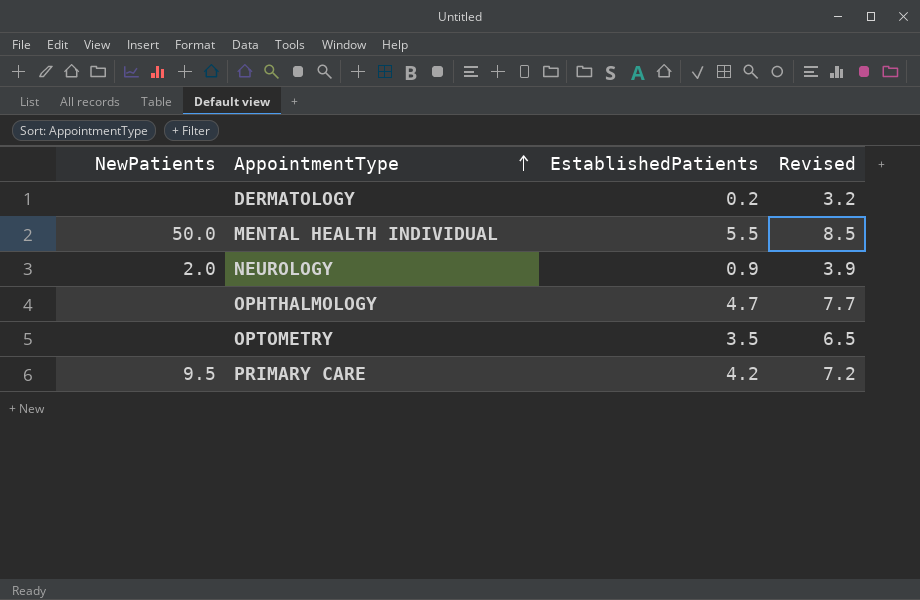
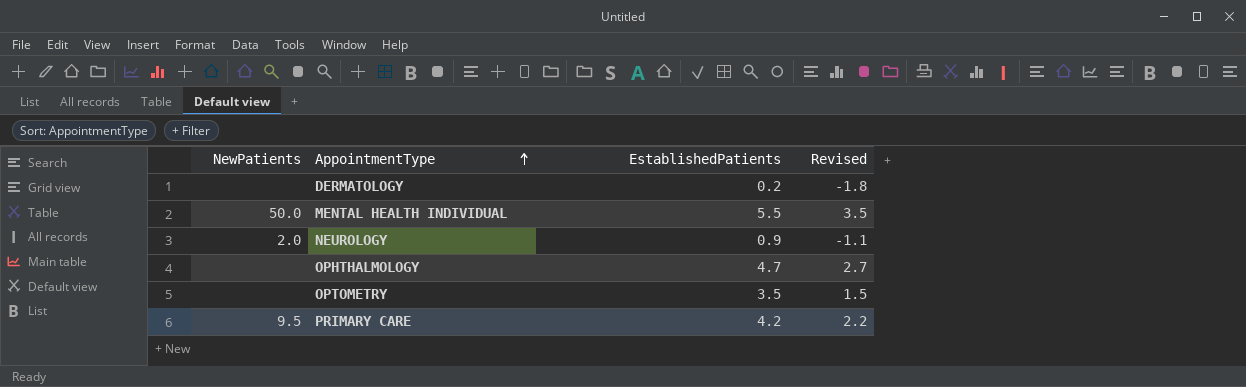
column Revised | formula: [EstablishedPatients] + 3 -> [EstablishedPatients] - 2

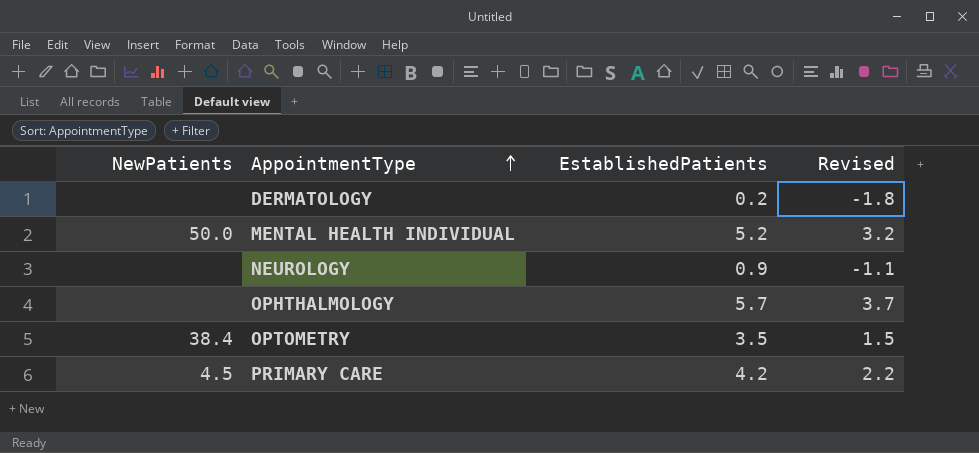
MENTAL HEALTH INDIVIDUAL | EstablishedPatients: 5.5 -> 5.2
MENTAL HEALTH INDIVIDUAL | Revised: 3.5 -> 3.2
NEUROLOGY | NewPatients: 2.0 -> none
OPHTHALMOLOGY | EstablishedPatients: 4.7 -> 5.7
OPHTHALMOLOGY | Revised: 2.7 -> 3.7
OPTOMETRY | NewPatients: none -> 38.4
PRIMARY CARE | NewPatients: 9.5 -> 4.5

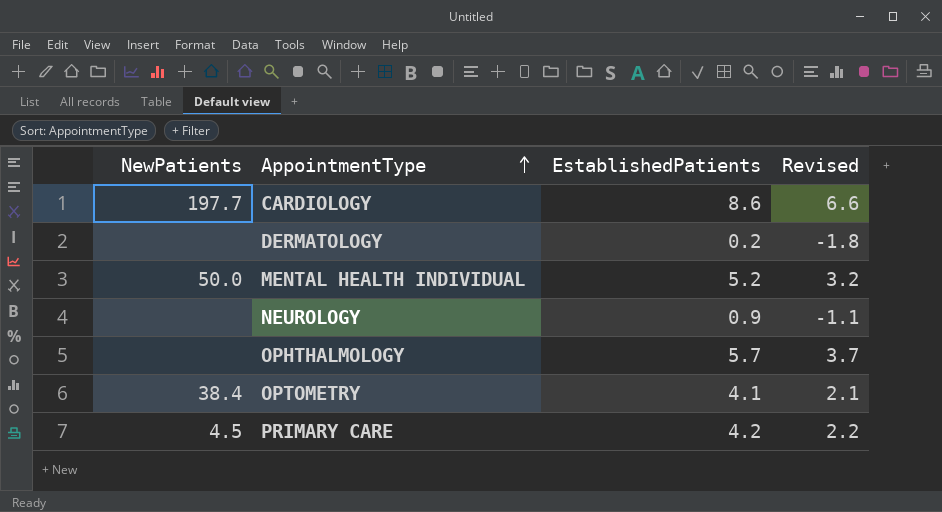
row CARDIOLOGY: none -> 197.7 | 8.6 | 6.6
OPTOMETRY | EstablishedPatients: 3.5 -> 4.1
OPTOMETRY | Revised: 1.5 -> 2.1

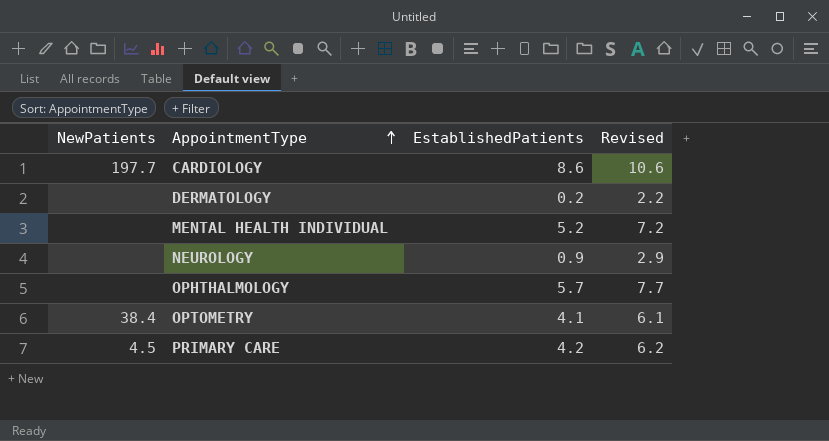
column Revised | formula: [EstablishedPatients] - 2 -> [EstablishedPatients] + 2
MENTAL HEALTH INDIVIDUAL | NewPatients: 50.0 -> none

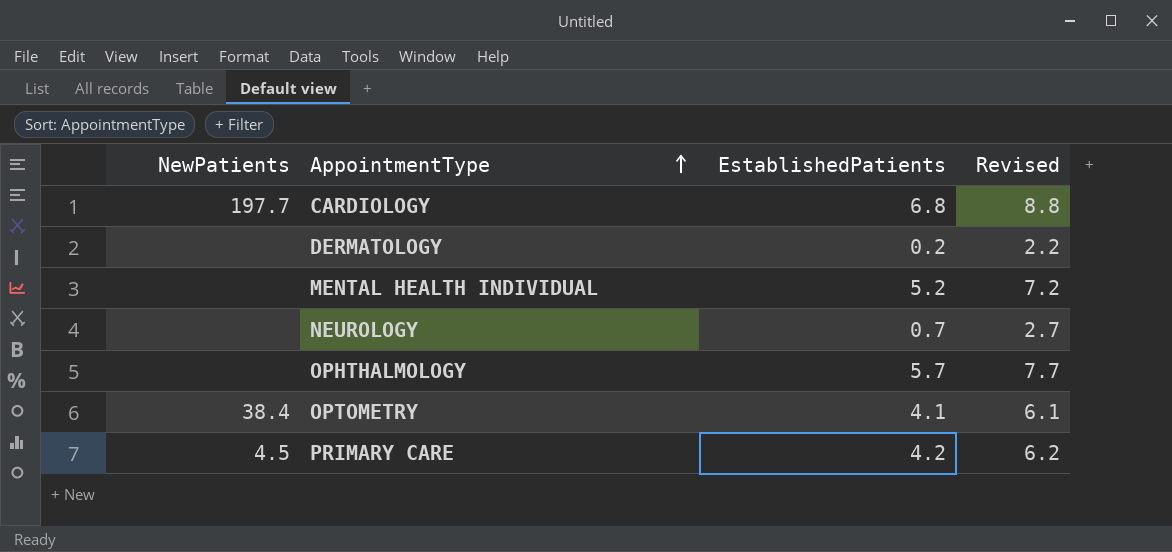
CARDIOLOGY | EstablishedPatients: 8.6 -> 6.8
CARDIOLOGY | Revised: 10.6 -> 8.8
NEUROLOGY | EstablishedPatients: 0.9 -> 0.7
NEUROLOGY | Revised: 2.9 -> 2.7

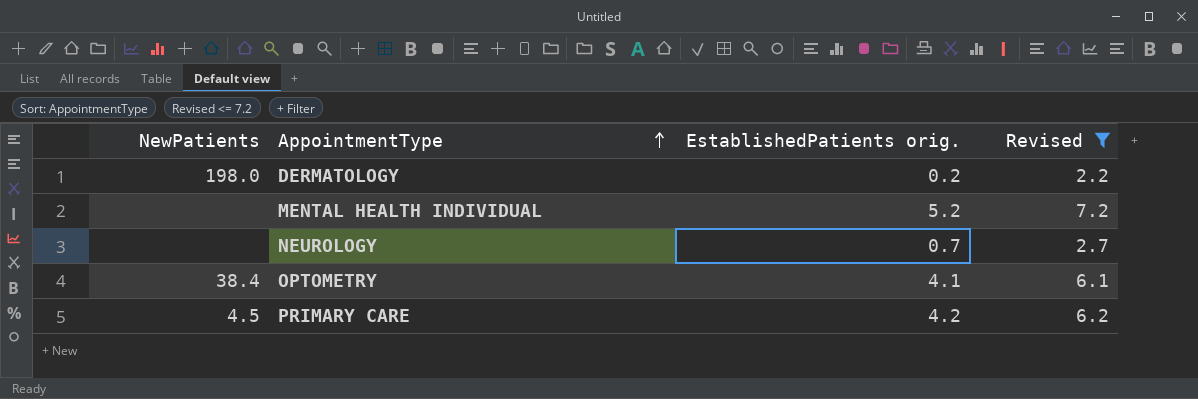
filter: none -> Revised <= 7.2
column name: EstablishedPatients -> EstablishedPatients orig.
DERMATOLOGY | NewPatients: none -> 198.0

